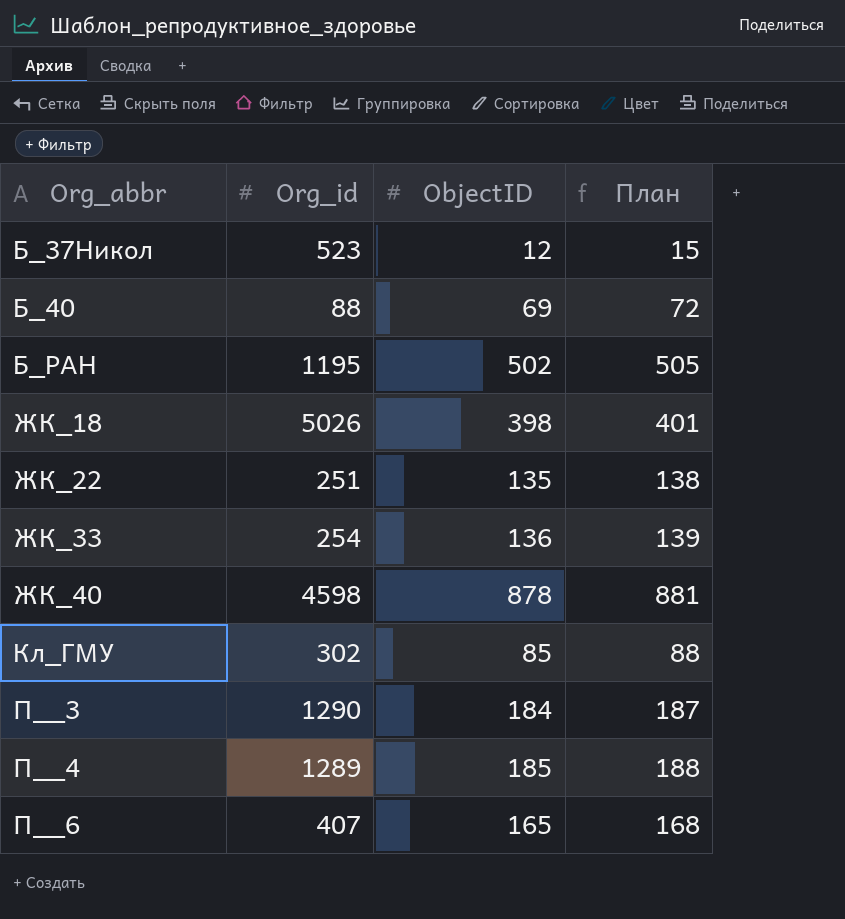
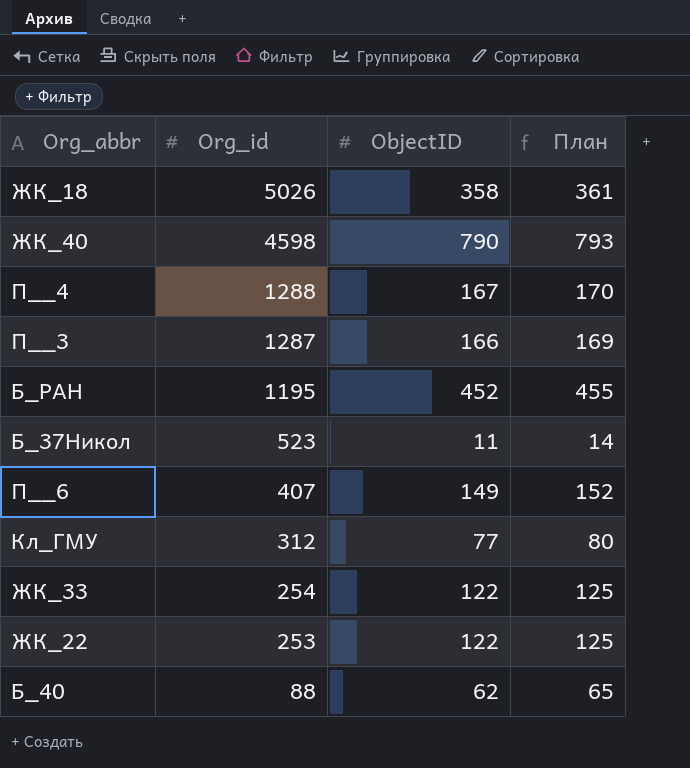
row order: Org_abbr ascending -> Org_id descending
ЖК_18 | ObjectID: 398 -> 358
ЖК_18 | План: 401 -> 361
ЖК_40 | ObjectID: 878 -> 790
ЖК_40 | План: 881 -> 793
П__4 | Org_id: 1289 -> 1288
П__4 | ObjectID: 185 -> 167
П__4 | План: 188 -> 170
П__3 | Org_id: 1290 -> 1287
П__3 | ObjectID: 184 -> 166
П__3 | План: 187 -> 169
Б_РАН | ObjectID: 502 -> 452
Б_РАН | План: 505 -> 455
Б_37Никол | ObjectID: 12 -> 11
Б_37Никол | План: 15 -> 14
П__6 | ObjectID: 165 -> 149
П__6 | План: 168 -> 152
Кл_ГМУ | Org_id: 302 -> 312
Кл_ГМУ | ObjectID: 85 -> 77
Кл_ГМУ | План: 88 -> 80
ЖК_33 | ObjectID: 136 -> 122
ЖК_33 | План: 139 -> 125
ЖК_22 | Org_id: 251 -> 253
ЖК_22 | ObjectID: 135 -> 122
ЖК_22 | План: 138 -> 125
Б_40 | ObjectID: 69 -> 62
Б_40 | План: 72 -> 65

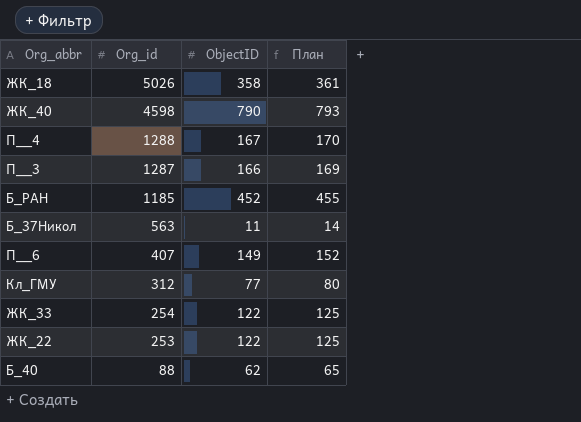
Б_РАН | Org_id: 1195 -> 1185
Б_37Никол | Org_id: 523 -> 563

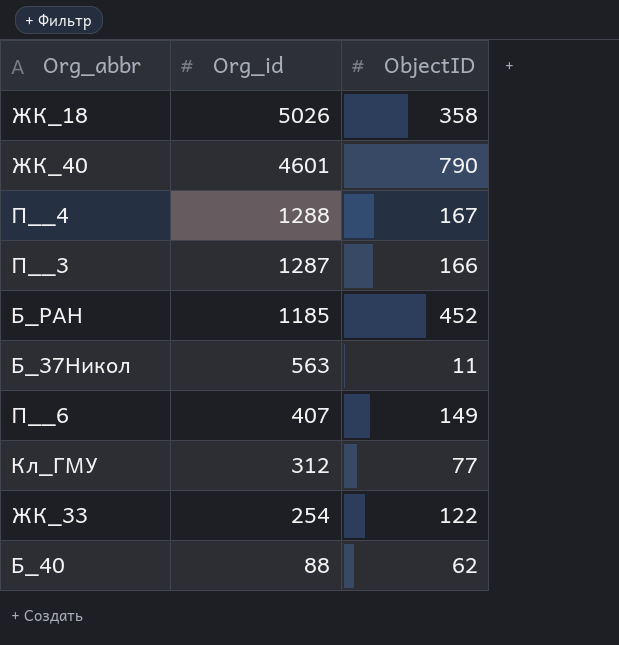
column План | formula: [ObjectID] + 3 -> none
row ЖК_22: 253 | 122 | 125 -> none
ЖК_40 | Org_id: 4598 -> 4601

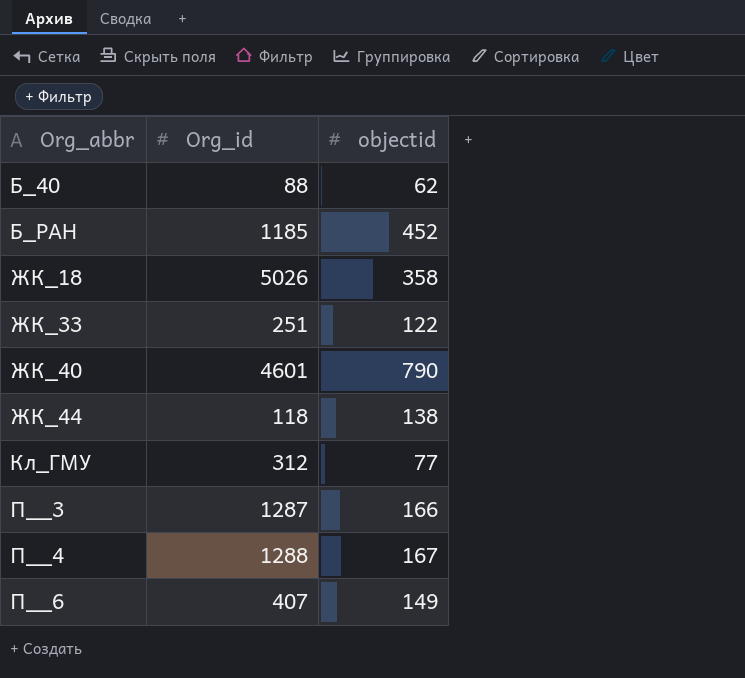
row order: Org_id descending -> Org_abbr ascending
column name: ObjectID -> objectid
row Б_37Никол: 563 | 11 -> none
ЖК_33 | Org_id: 254 -> 251
row ЖК_44: none -> 118 | 138

